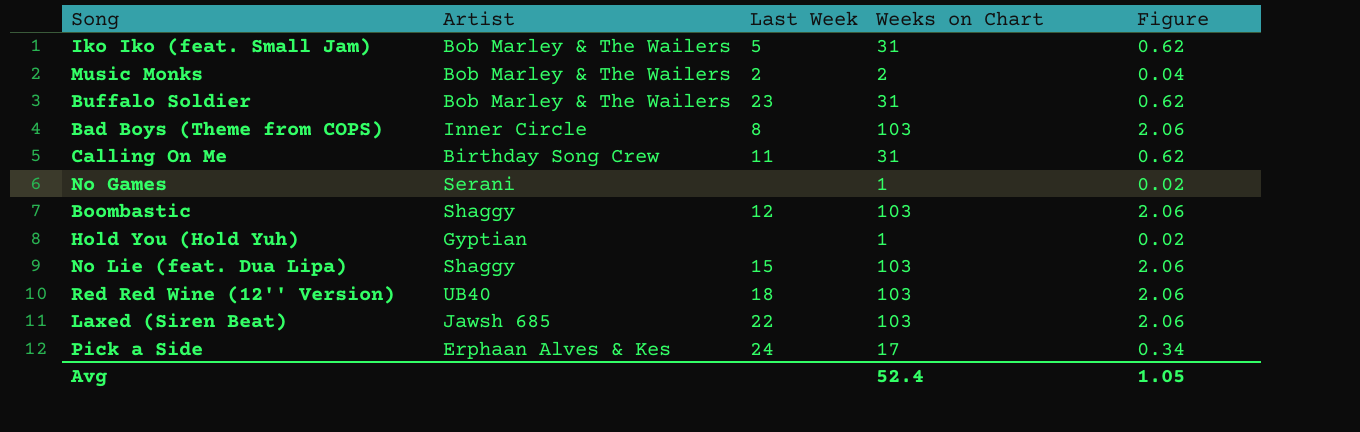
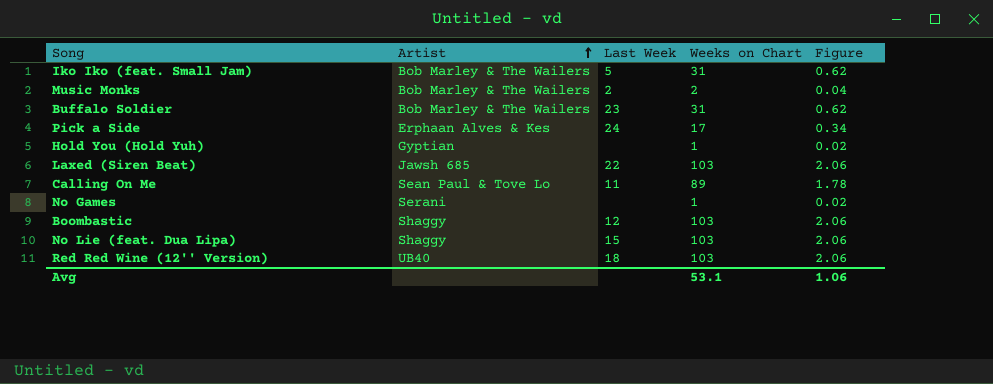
row order: none -> Artist ascending
row Bad Boys (Theme from COPS): Inner Circle | 8 | 103 | 2.06 -> none
Calling On Me | Artist: Birthday Song Crew -> Sean Paul & Tove Lo
Calling On Me | Weeks on Chart: 31 -> 89
Calling On Me | Figure: 0.62 -> 1.78
Avg | Weeks on Chart: 52.4 -> 53.1
Avg | Figure: 1.05 -> 1.06

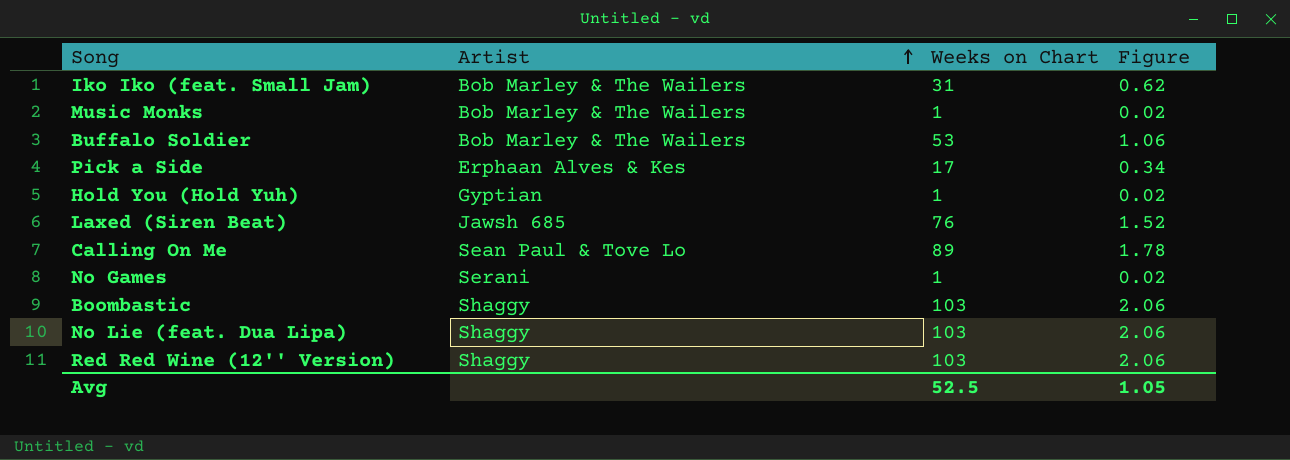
column Last Week | position: 3 -> none
Music Monks | Weeks on Chart: 2 -> 1
Music Monks | Figure: 0.04 -> 0.02
Buffalo Soldier | Weeks on Chart: 31 -> 53
Buffalo Soldier | Figure: 0.62 -> 1.06
Laxed (Siren Beat) | Weeks on Chart: 103 -> 76
Laxed (Siren Beat) | Figure: 2.06 -> 1.52
Red Red Wine (12'' Version) | Artist: UB40 -> Shaggy
Avg | Weeks on Chart: 53.1 -> 52.5
Avg | Figure: 1.06 -> 1.05

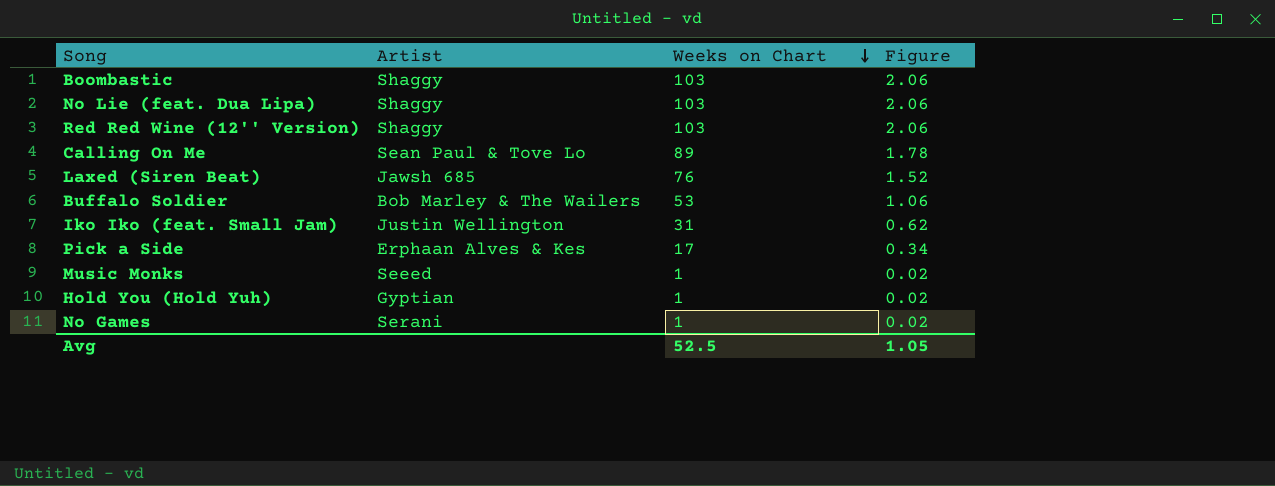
row order: Artist ascending -> Weeks on Chart descending
Iko Iko (feat. Small Jam) | Artist: Bob Marley & The Wailers -> Justin Wellington
Music Monks | Artist: Bob Marley & The Wailers -> Seeed

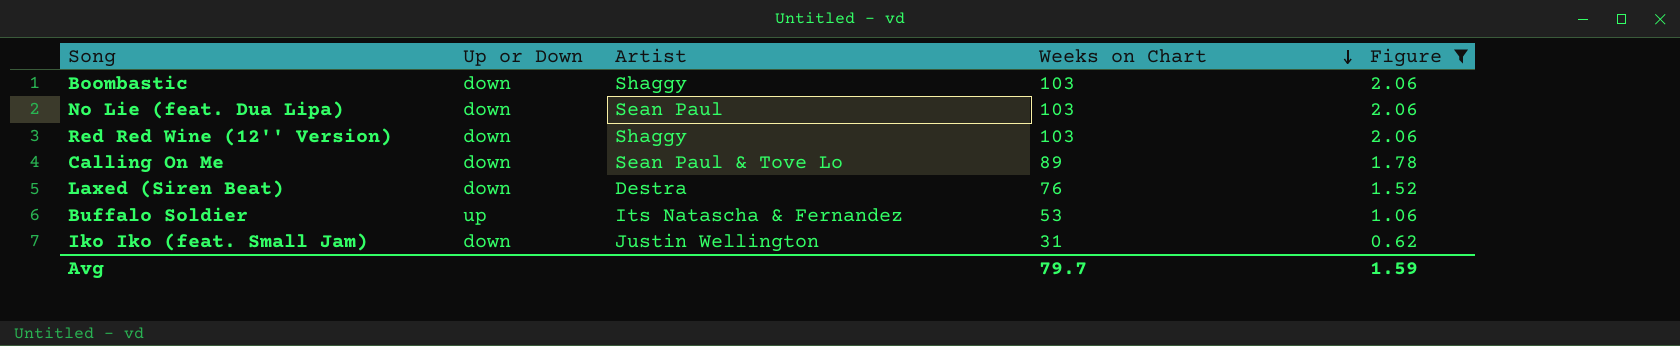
filter: none -> Figure >= 0.62
column Up or Down | position: none -> 2
No Lie (feat. Dua Lipa) | Artist: Shaggy -> Sean Paul
Laxed (Siren Beat) | Artist: Jawsh 685 -> Destra
Buffalo Soldier | Artist: Bob Marley & The Wailers -> Its Natascha & Fernandez
Avg | Weeks on Chart: 52.5 -> 79.7
Avg | Figure: 1.05 -> 1.59

